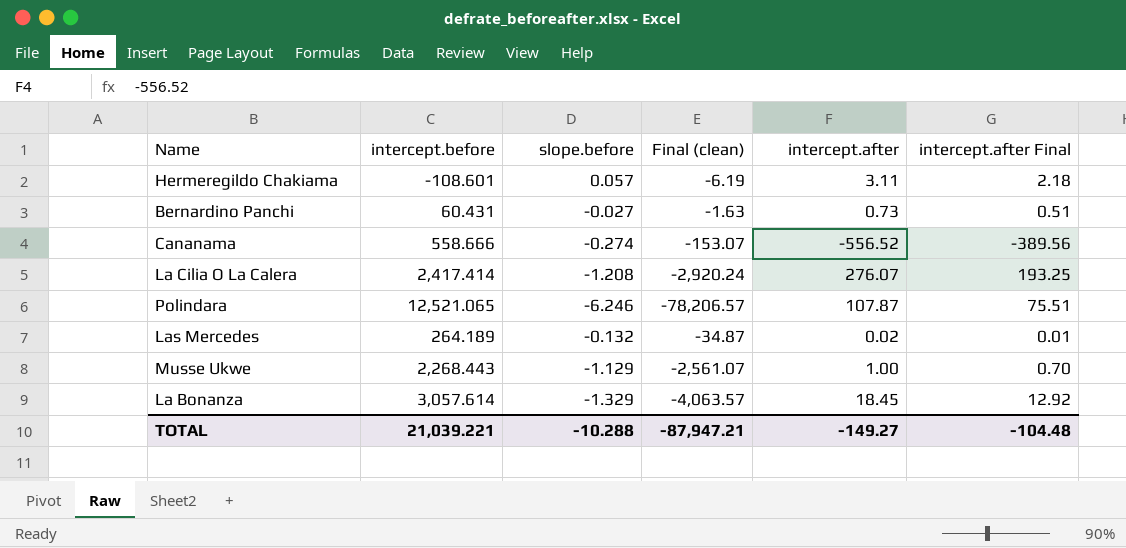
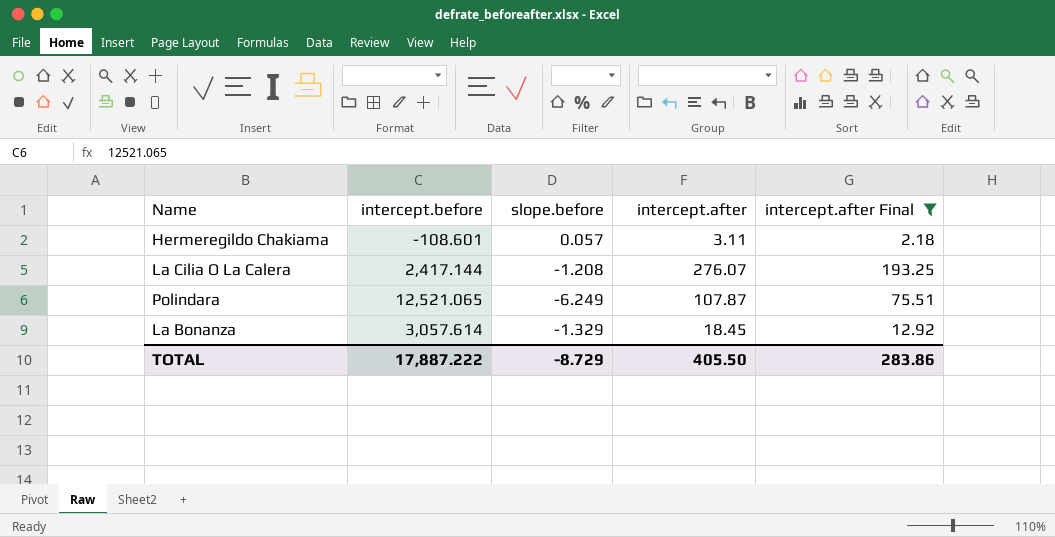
filter: none -> intercept.after Final >= 2.18
column Final (clean) | formula: [intercept.before] * [slope.before] -> none
La Cilia O La Calera | intercept.before: 2,417.414 -> 2,417.144
Polindara | slope.before: -6.246 -> -6.249
TOTAL | intercept.before: 21,039.221 -> 17,887.222
TOTAL | slope.before: -10.288 -> -8.729
TOTAL | intercept.after: -149.27 -> 405.50
TOTAL | intercept.after Final: -104.48 -> 283.86

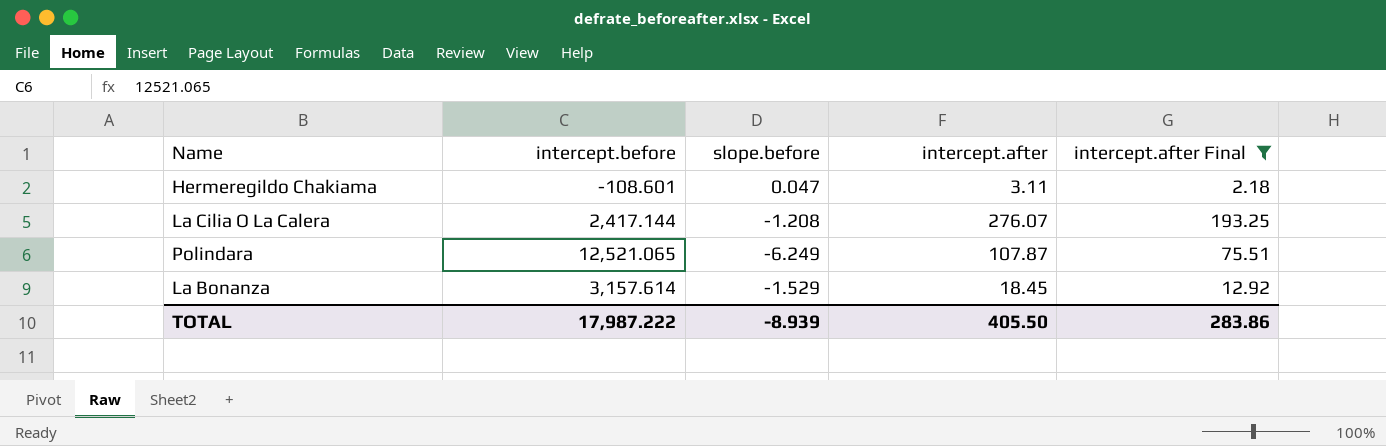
Hermeregildo Chakiama | slope.before: 0.057 -> 0.047
La Bonanza | intercept.before: 3,057.614 -> 3,157.614
La Bonanza | slope.before: -1.329 -> -1.529
TOTAL | intercept.before: 17,887.222 -> 17,987.222
TOTAL | slope.before: -8.729 -> -8.939

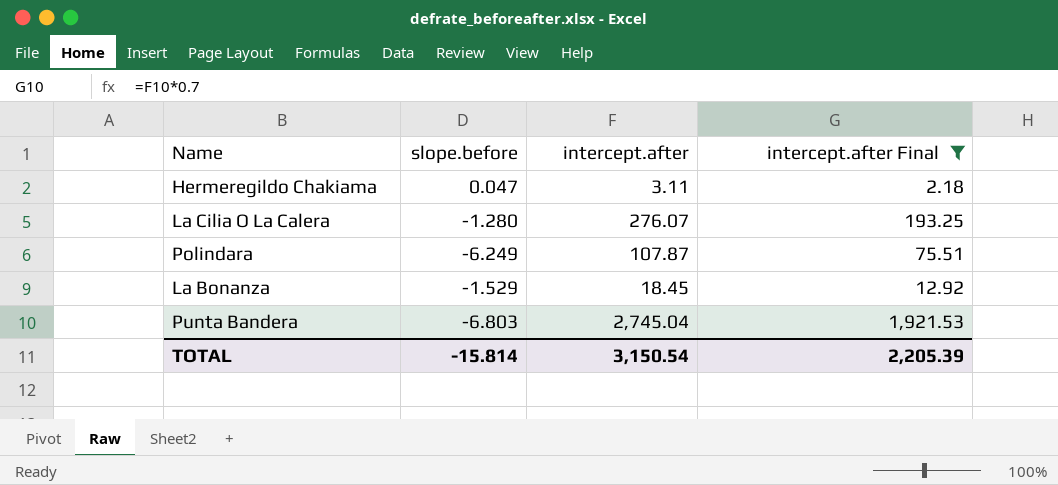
column intercept.before | position: 2 -> none
La Cilia O La Calera | slope.before: -1.208 -> -1.280
row Punta Bandera: none -> -6.803 | 2,745.04 | 1,921.53
TOTAL | slope.before: -8.939 -> -15.814
TOTAL | intercept.after: 405.50 -> 3,150.54
TOTAL | intercept.after Final: 283.86 -> 2,205.39

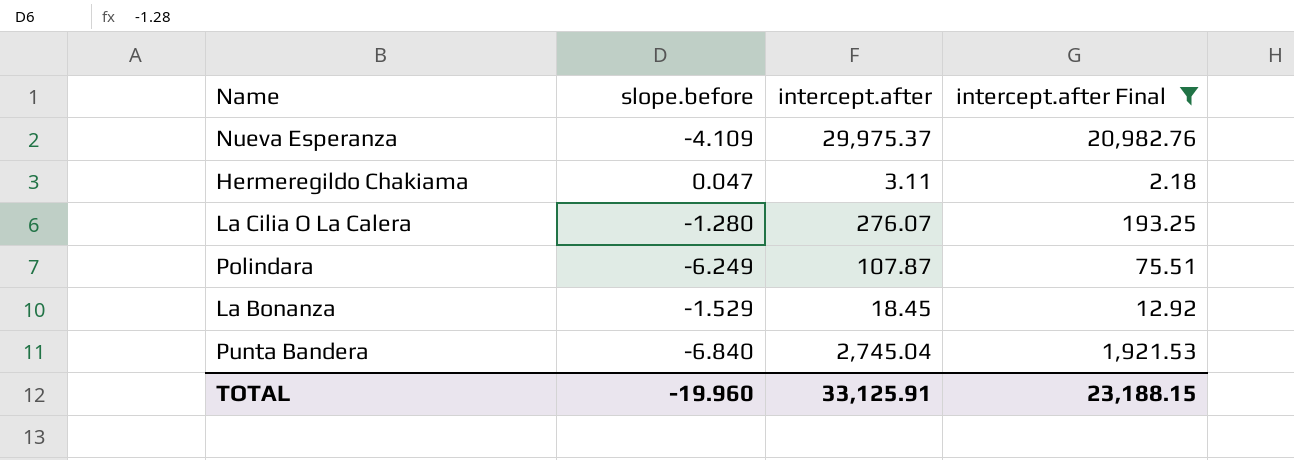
row Nueva Esperanza: none -> -4.109 | 29,975.37 | 20,982.76
Punta Bandera | slope.before: -6.803 -> -6.840
TOTAL | slope.before: -15.814 -> -19.960
TOTAL | intercept.after: 3,150.54 -> 33,125.91
TOTAL | intercept.after Final: 2,205.39 -> 23,188.15

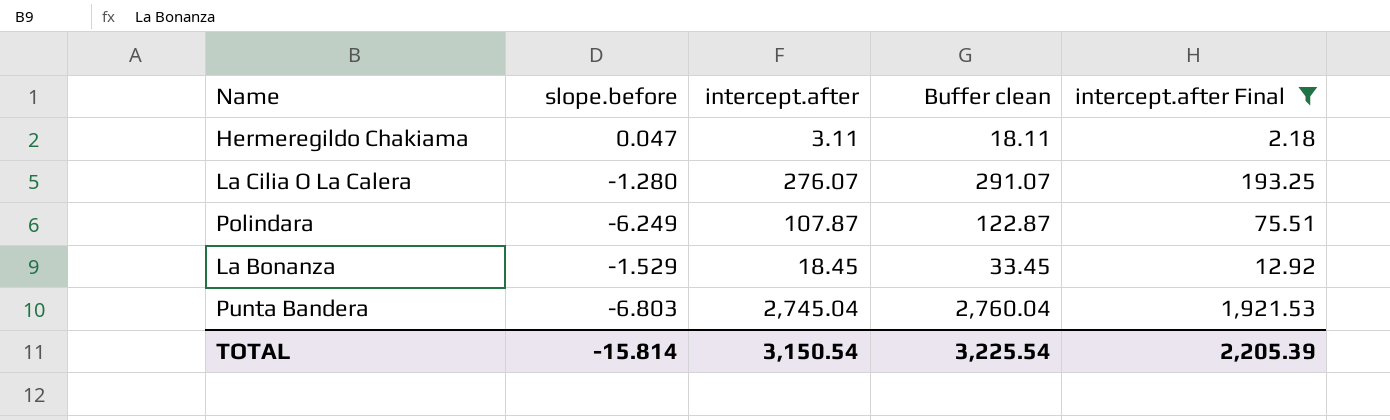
column Buffer clean | formula: none -> [intercept.after] + 15
row Nueva Esperanza: -4.109 | 29,975.37 | 20,982.76 -> none
Punta Bandera | slope.before: -6.840 -> -6.803
TOTAL | slope.before: -19.960 -> -15.814
TOTAL | intercept.after: 33,125.91 -> 3,150.54
TOTAL | intercept.after Final: 23,188.15 -> 2,205.39

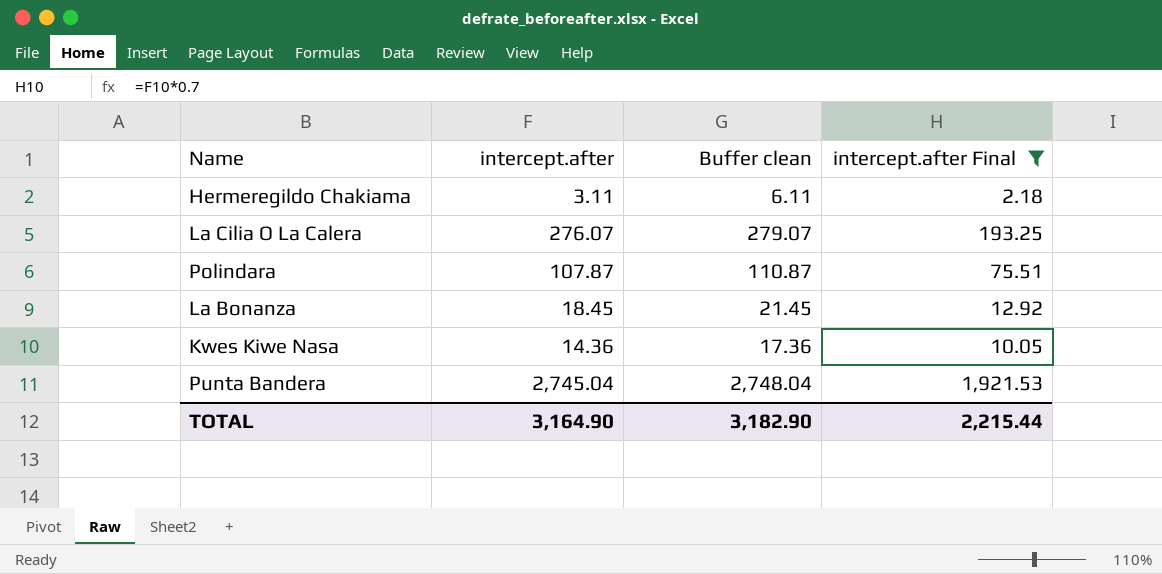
column slope.before | position: 2 -> none
column Buffer clean | formula: [intercept.after] + 15 -> [intercept.after] + 3
row Kwes Kiwe Nasa: none -> 14.36 | 17.36 | 10.05
TOTAL | intercept.after: 3,150.54 -> 3,164.90
TOTAL | Buffer clean: 3,225.54 -> 3,182.90
TOTAL | intercept.after Final: 2,205.39 -> 2,215.44

